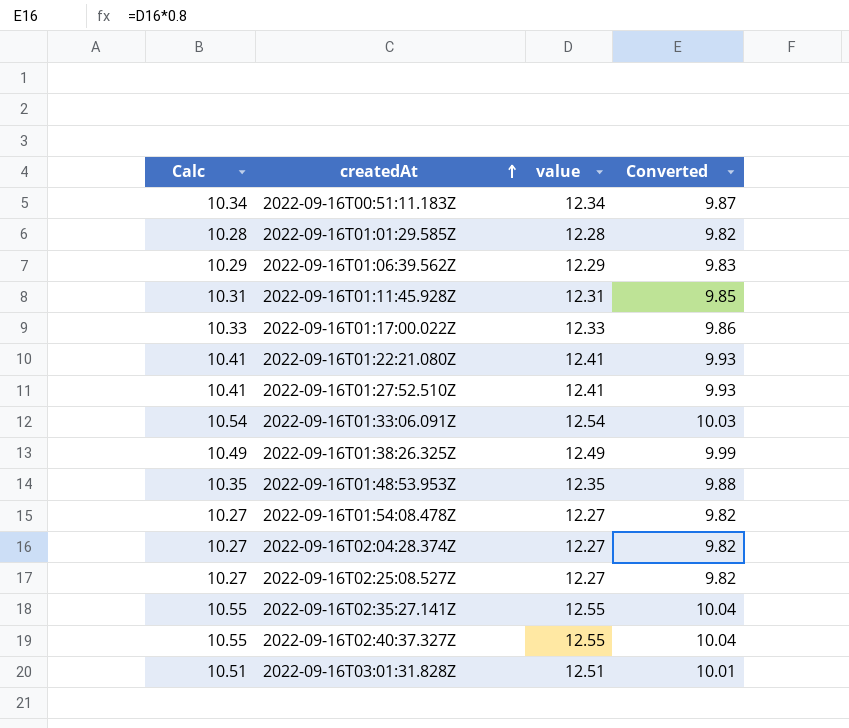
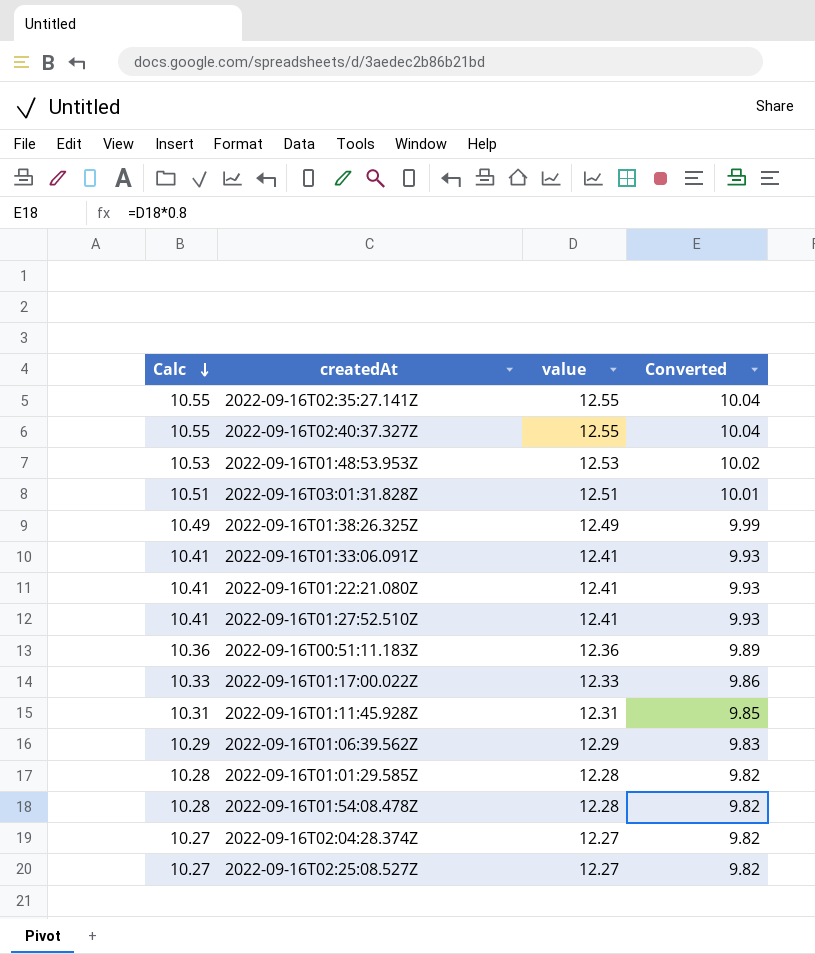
row order: createdAt ascending -> Calc descending
2022-09-16T01:48:53.953Z | Calc: 10.35 -> 10.53
2022-09-16T01:48:53.953Z | value: 12.35 -> 12.53
2022-09-16T01:48:53.953Z | Converted: 9.88 -> 10.02
2022-09-16T01:33:06.091Z | Calc: 10.54 -> 10.41
2022-09-16T01:33:06.091Z | value: 12.54 -> 12.41
2022-09-16T01:33:06.091Z | Converted: 10.03 -> 9.93
2022-09-16T00:51:11.183Z | Calc: 10.34 -> 10.36
2022-09-16T00:51:11.183Z | value: 12.34 -> 12.36
2022-09-16T00:51:11.183Z | Converted: 9.87 -> 9.89
2022-09-16T01:54:08.478Z | Calc: 10.27 -> 10.28
2022-09-16T01:54:08.478Z | value: 12.27 -> 12.28

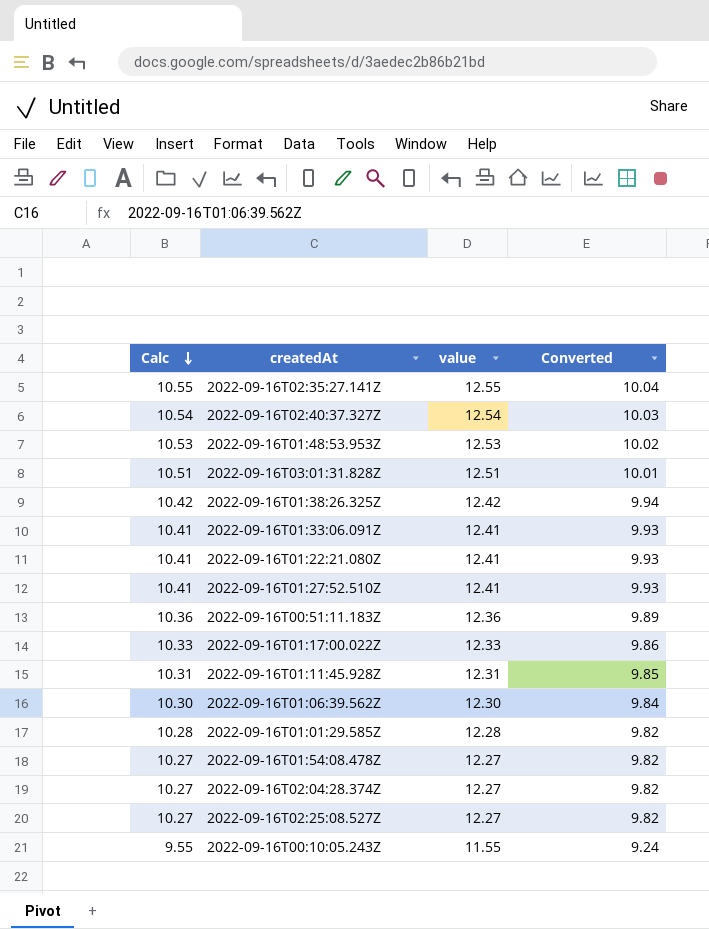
2022-09-16T02:40:37.327Z | Calc: 10.55 -> 10.54
2022-09-16T02:40:37.327Z | value: 12.55 -> 12.54
2022-09-16T02:40:37.327Z | Converted: 10.04 -> 10.03
2022-09-16T01:38:26.325Z | Calc: 10.49 -> 10.42
2022-09-16T01:38:26.325Z | value: 12.49 -> 12.42
2022-09-16T01:38:26.325Z | Converted: 9.99 -> 9.94
2022-09-16T01:06:39.562Z | Calc: 10.29 -> 10.30
2022-09-16T01:06:39.562Z | value: 12.29 -> 12.30
2022-09-16T01:06:39.562Z | Converted: 9.83 -> 9.84
2022-09-16T01:54:08.478Z | Calc: 10.28 -> 10.27
2022-09-16T01:54:08.478Z | value: 12.28 -> 12.27
row 2022-09-16T00:10:05.243Z: none -> 9.55 | 11.55 | 9.24

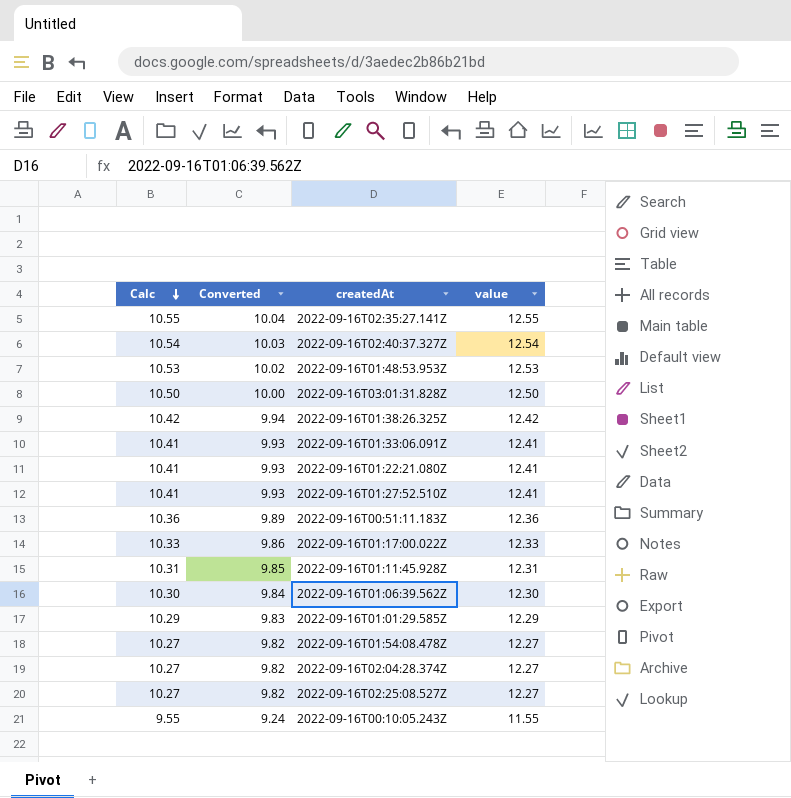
column Converted | position: 4 -> 2
2022-09-16T03:01:31.828Z | Calc: 10.51 -> 10.50
2022-09-16T03:01:31.828Z | Converted: 10.01 -> 10.00
2022-09-16T03:01:31.828Z | value: 12.51 -> 12.50
2022-09-16T01:01:29.585Z | Calc: 10.28 -> 10.29
2022-09-16T01:01:29.585Z | Converted: 9.82 -> 9.83
2022-09-16T01:01:29.585Z | value: 12.28 -> 12.29

